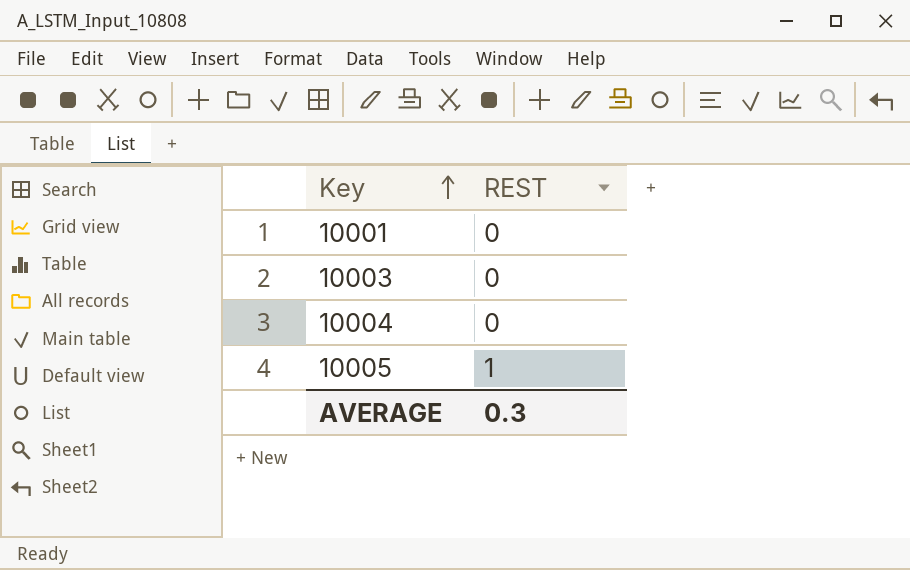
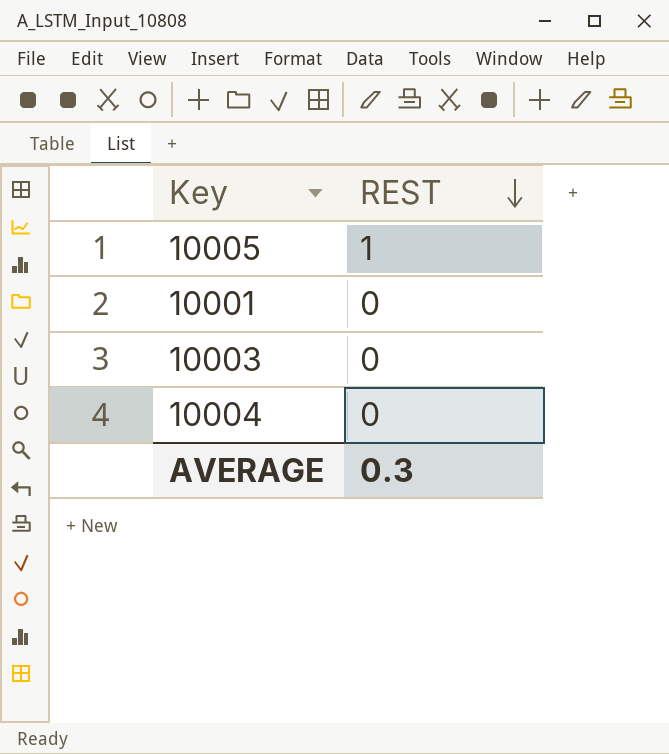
row order: Key ascending -> REST descending

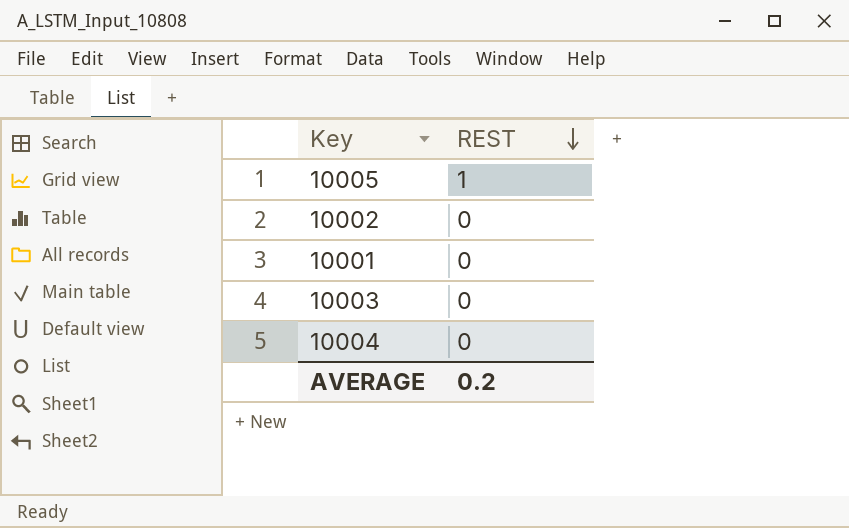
row 10002: none -> 0
AVERAGE | REST: 0.3 -> 0.2

